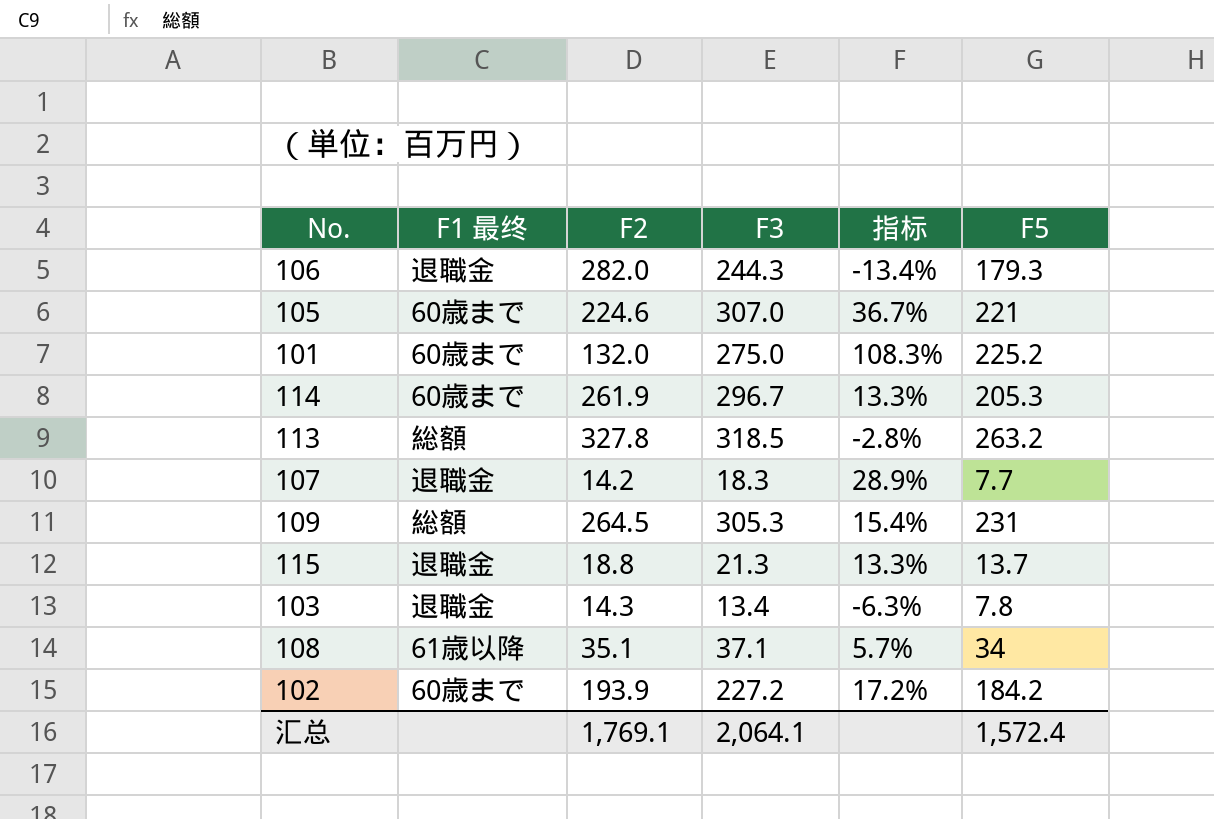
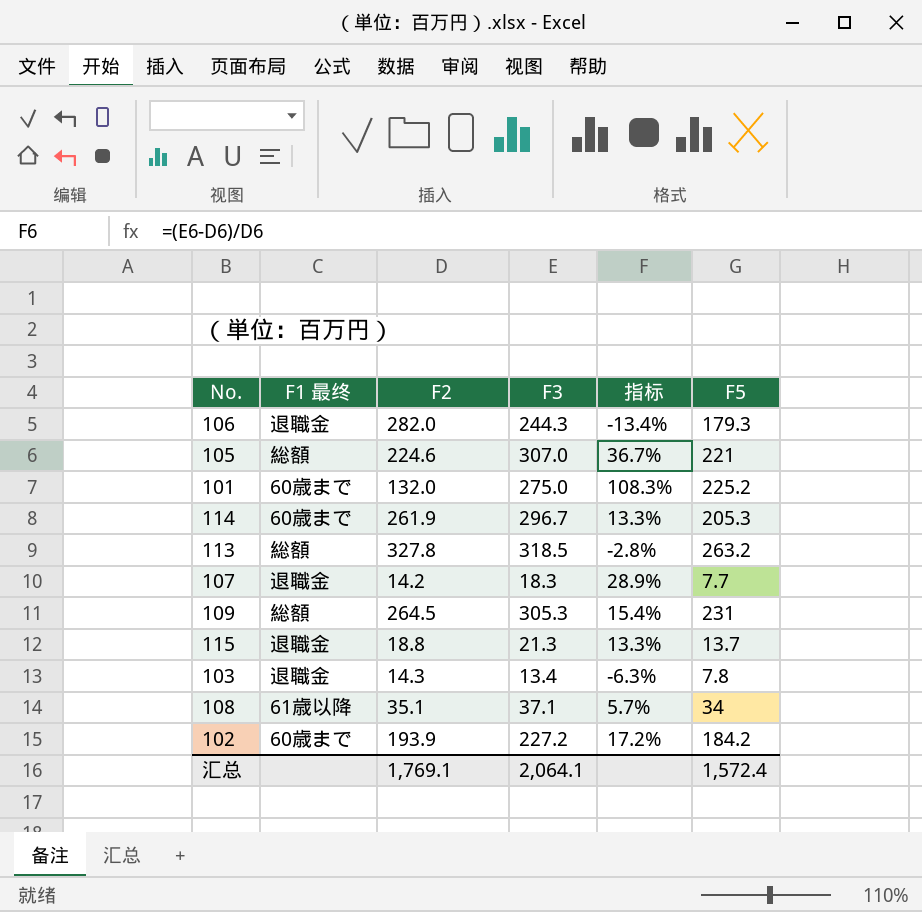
105 | F1 最终: 60歳まで -> 総額

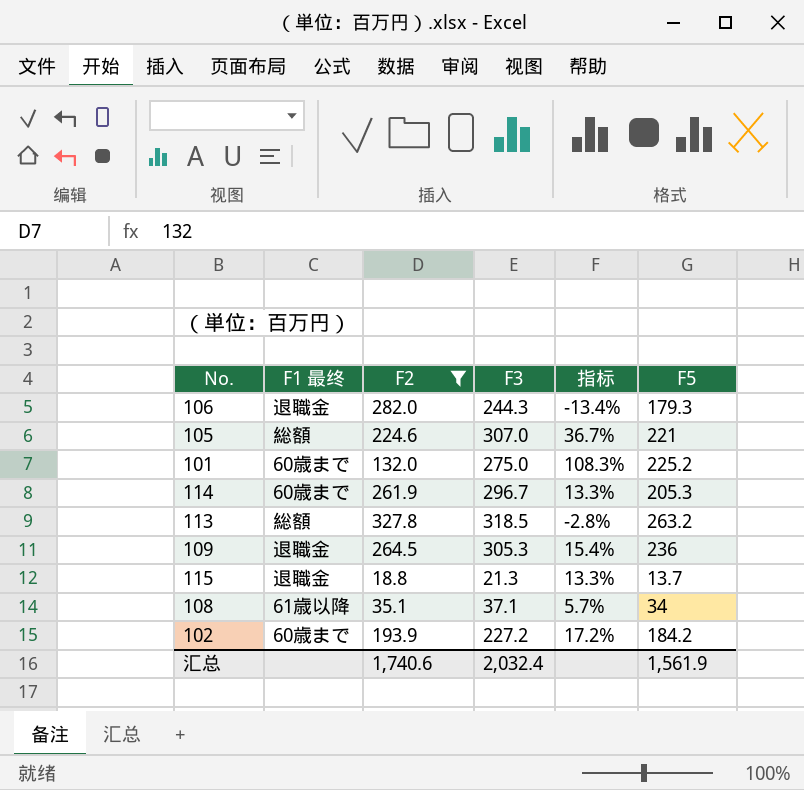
filter: none -> F2 >= 18.8
109 | F1 最终: 総額 -> 退職金
109 | F5: 231 -> 236
汇总 | F2: 1,769.1 -> 1,740.6
汇总 | F3: 2,064.1 -> 2,032.4
汇总 | F5: 1,572.4 -> 1,561.9

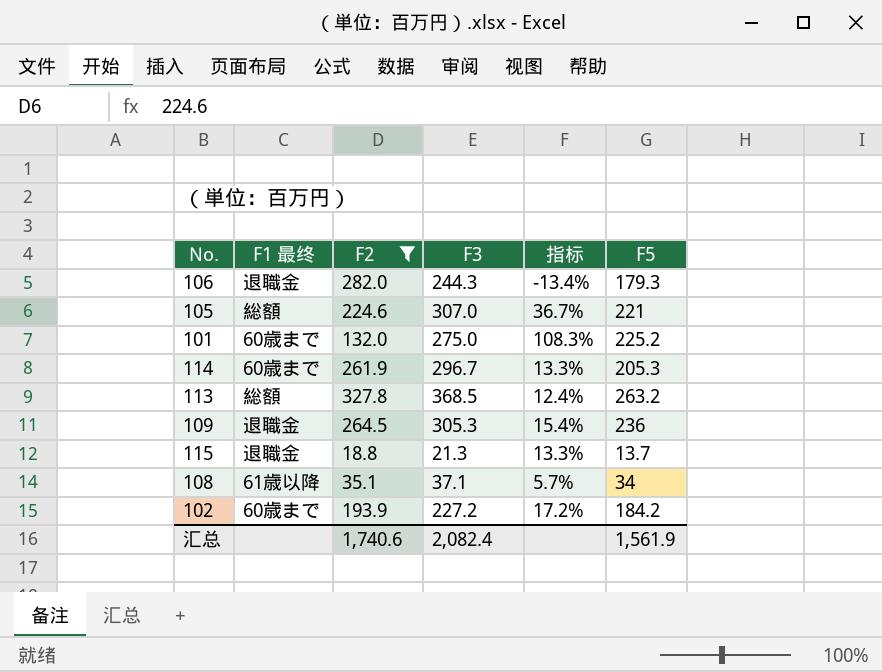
113 | F3: 318.5 -> 368.5
113 | 指标: -2.8% -> 12.4%
汇总 | F3: 2,032.4 -> 2,082.4

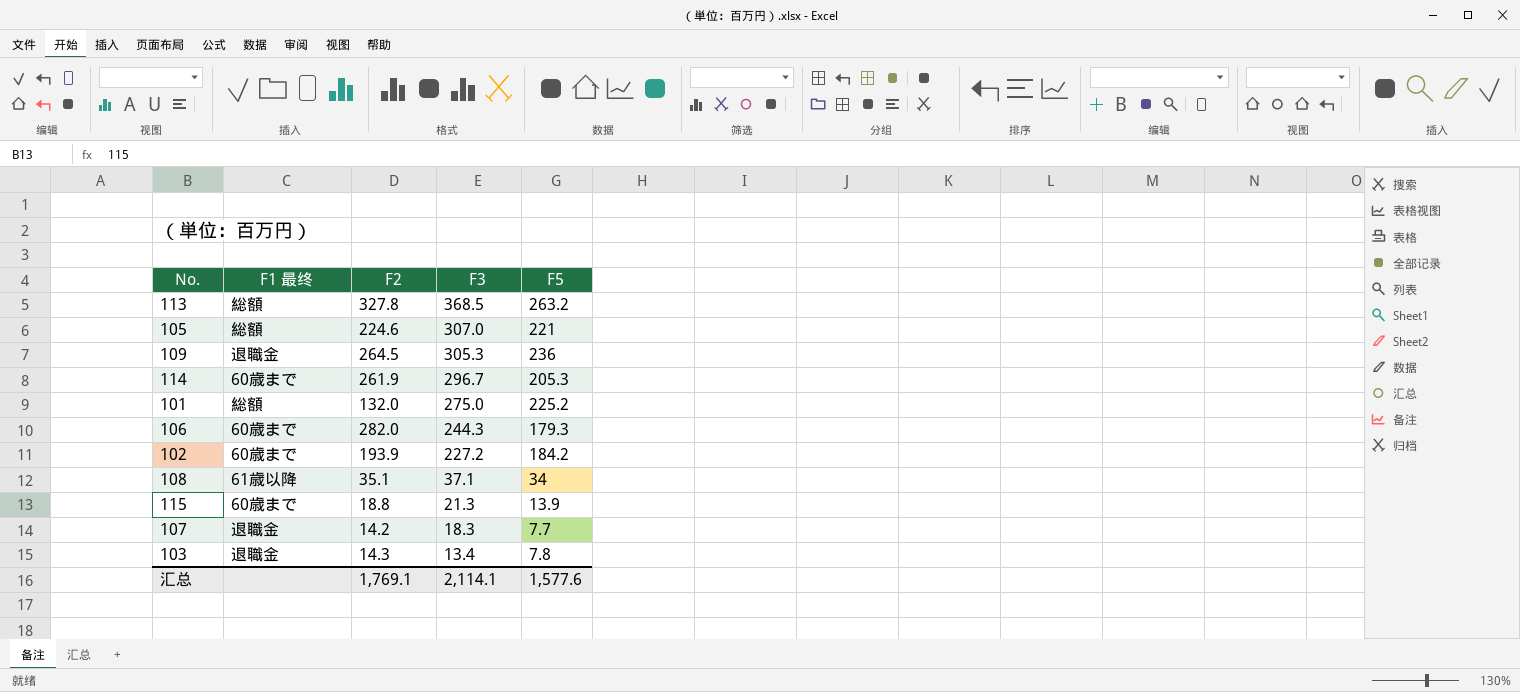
filter: F2 >= 18.8 -> none
row order: none -> F3 descending
column 指标 | formula: ([F3] - [F2]) / [F2] -> none
101 | F1 最终: 60歳まで -> 総額
106 | F1 最终: 退職金 -> 60歳まで
115 | F1 最终: 退職金 -> 60歳まで
115 | F5: 13.7 -> 13.9
汇总 | F2: 1,740.6 -> 1,769.1
汇总 | F3: 2,082.4 -> 2,114.1
汇总 | F5: 1,561.9 -> 1,577.6

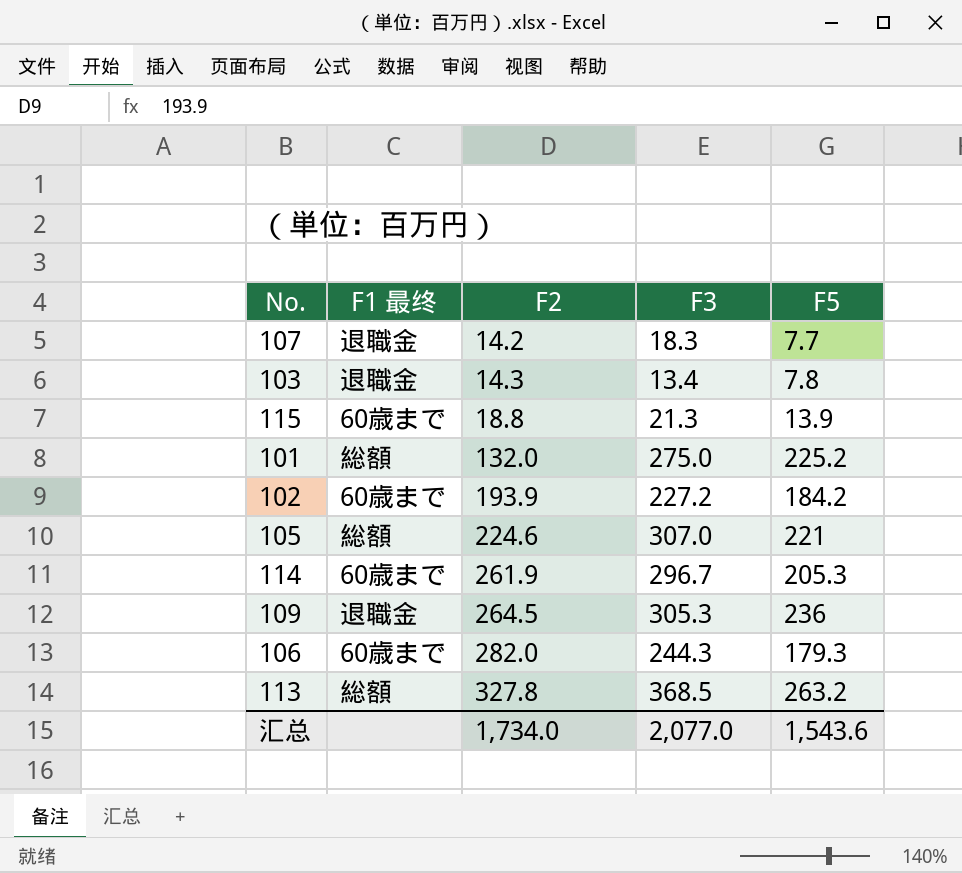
row order: F3 descending -> F2 ascending
row 108: 61歳以降 | 35.1 | 37.1 | 34 -> none
汇总 | F2: 1,769.1 -> 1,734.0
汇总 | F3: 2,114.1 -> 2,077.0
汇总 | F5: 1,577.6 -> 1,543.6

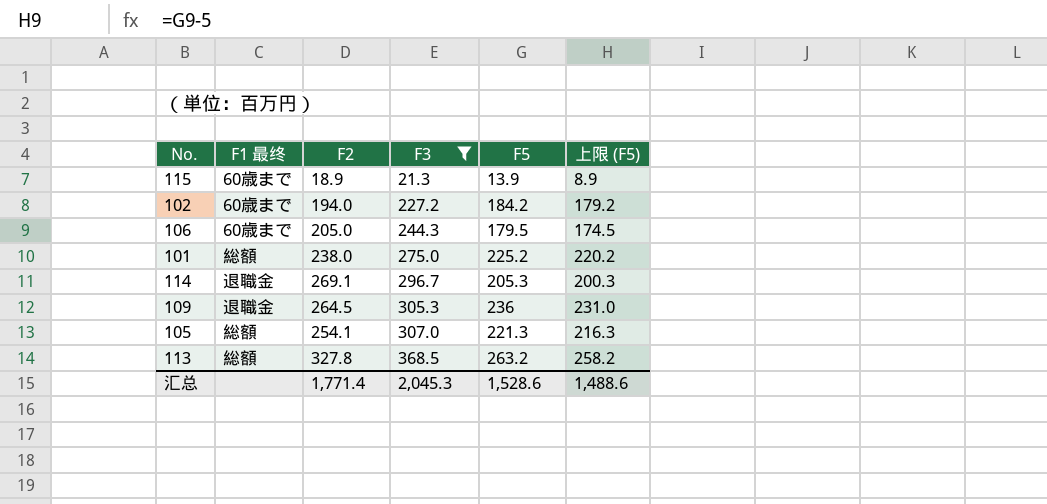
filter: none -> F3 >= 21.3
row order: F2 ascending -> F3 ascending
column 上限 (F5) | formula: none -> [F5] - 5
115 | F2: 18.8 -> 18.9
102 | F2: 193.9 -> 194.0
106 | F2: 282.0 -> 205.0
106 | F5: 179.3 -> 179.5
101 | F2: 132.0 -> 238.0
114 | F1 最终: 60歳まで -> 退職金
114 | F2: 261.9 -> 269.1
105 | F2: 224.6 -> 254.1
105 | F5: 221 -> 221.3
汇总 | F2: 1,734.0 -> 1,771.4
汇总 | F3: 2,077.0 -> 2,045.3
汇总 | F5: 1,543.6 -> 1,528.6

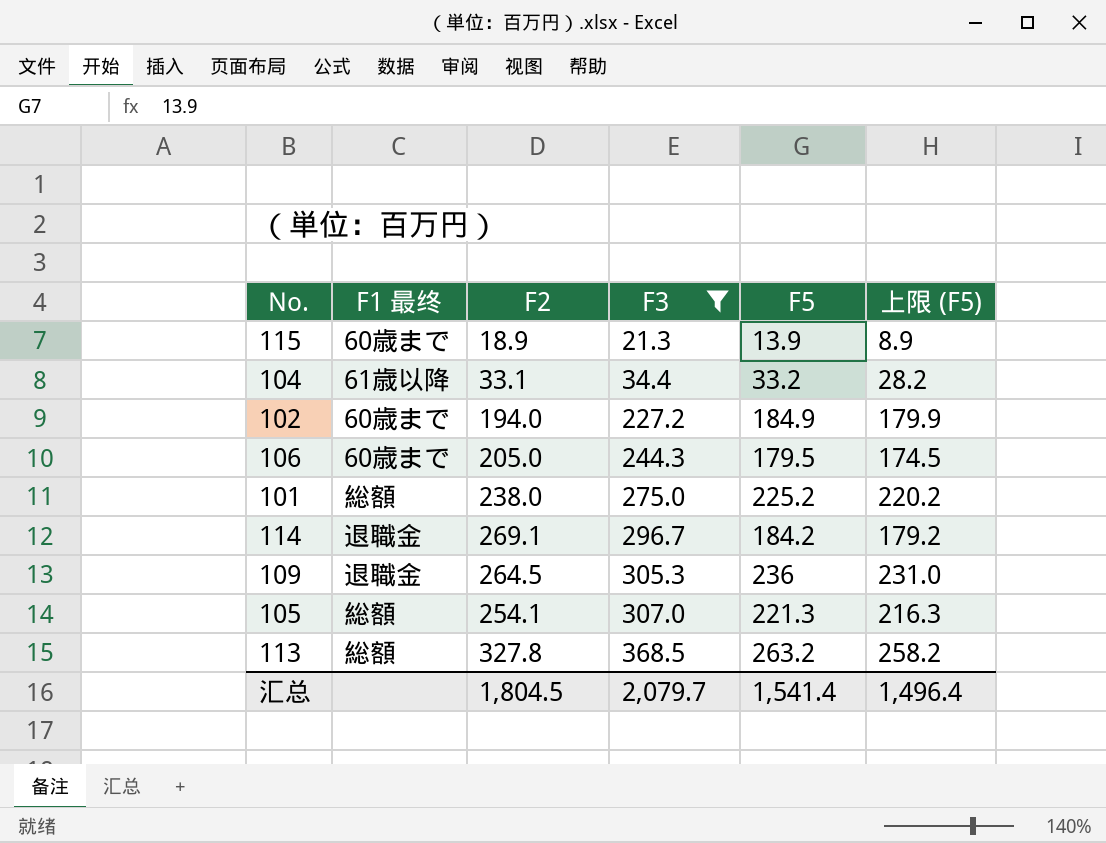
row 104: none -> 61歳以降 | 33.1 | 34.4 | 33.2 | 28.2
102 | F5: 184.2 -> 184.9
102 | 上限 (F5): 179.2 -> 179.9
114 | F5: 205.3 -> 184.2
114 | 上限 (F5): 200.3 -> 179.2
汇总 | F2: 1,771.4 -> 1,804.5
汇总 | F3: 2,045.3 -> 2,079.7
汇总 | F5: 1,528.6 -> 1,541.4
汇总 | 上限 (F5): 1,488.6 -> 1,496.4

